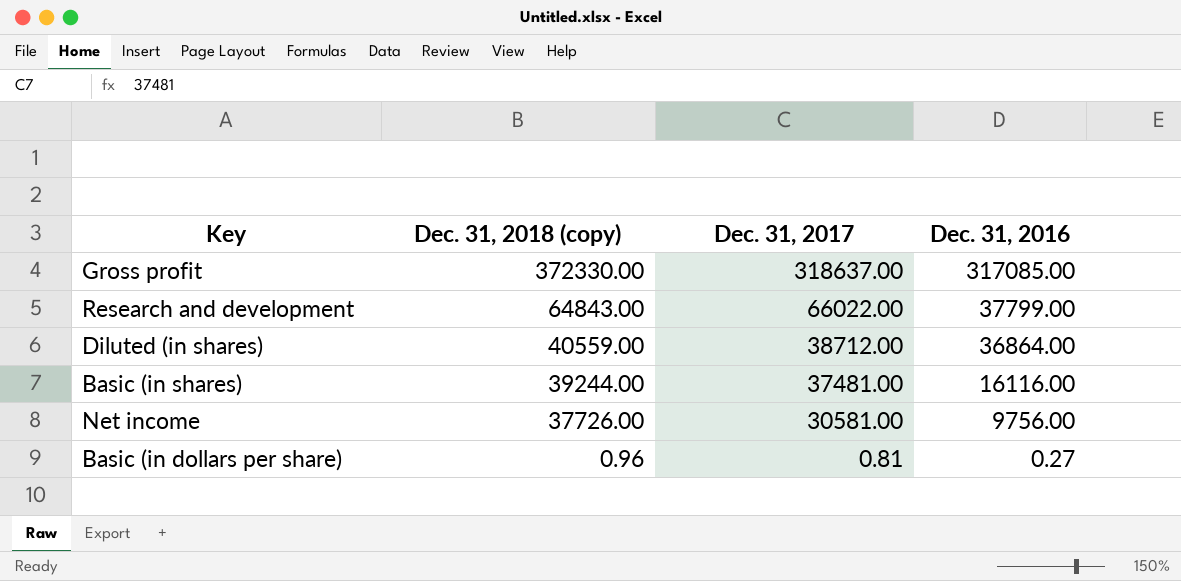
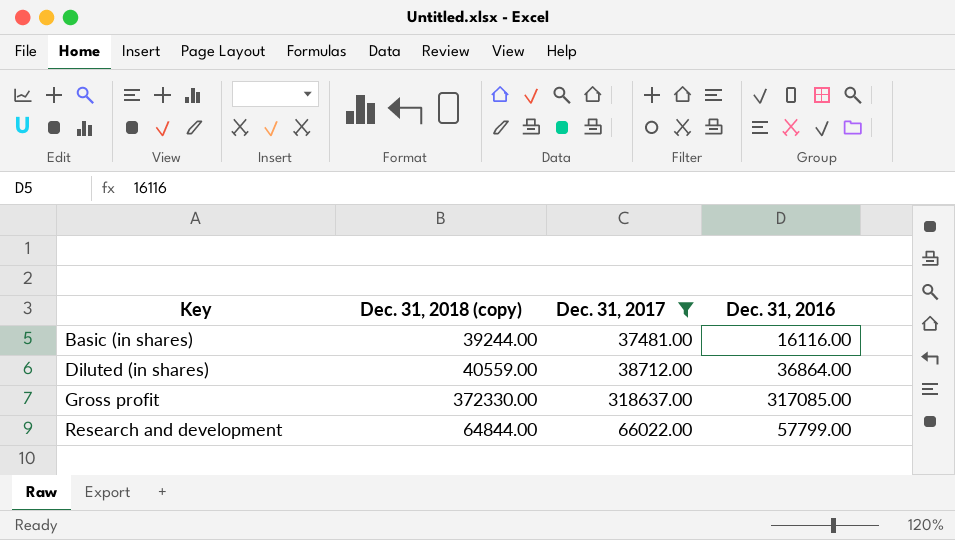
filter: none -> Dec. 31, 2017 >= 37481.00
row order: Dec. 31, 2018 (copy) descending -> Key ascending
Research and development | Dec. 31, 2018 (copy): 64843.00 -> 64844.00
Research and development | Dec. 31, 2016: 37799.00 -> 57799.00

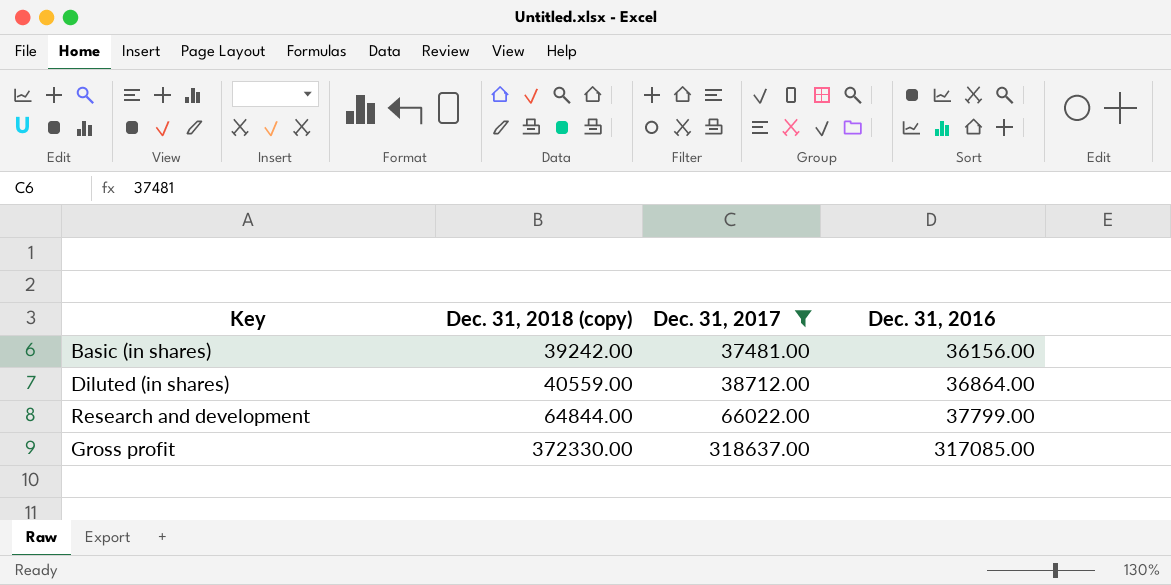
row order: Key ascending -> Dec. 31, 2018 (copy) ascending
Basic (in shares) | Dec. 31, 2018 (copy): 39244.00 -> 39242.00
Basic (in shares) | Dec. 31, 2016: 16116.00 -> 36156.00
Research and development | Dec. 31, 2016: 57799.00 -> 37799.00

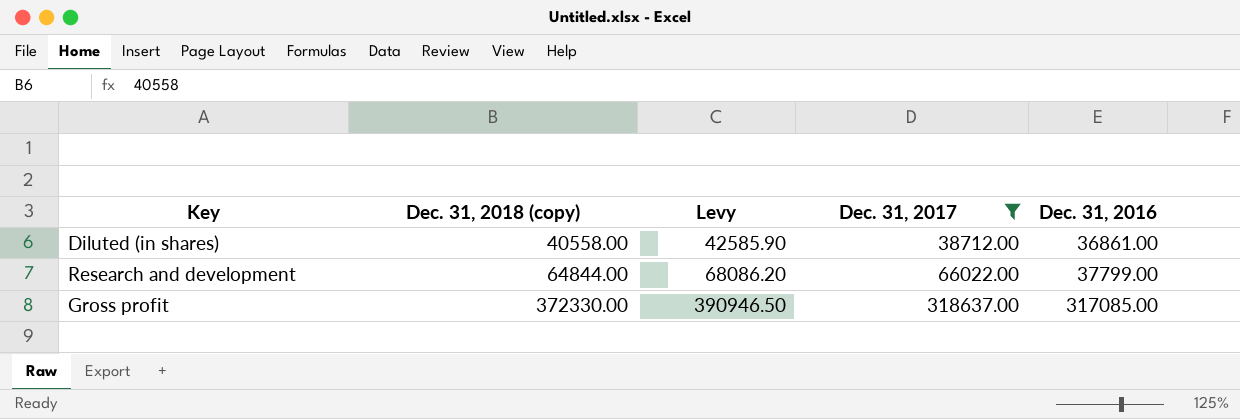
column Levy | formula: none -> [Dec. 31, 2018 (copy)] * 1.05
row Basic (in shares): 39242.00 | 37481.00 | 36156.00 -> none
Diluted (in shares) | Dec. 31, 2018 (copy): 40559.00 -> 40558.00
Diluted (in shares) | Dec. 31, 2016: 36864.00 -> 36861.00

